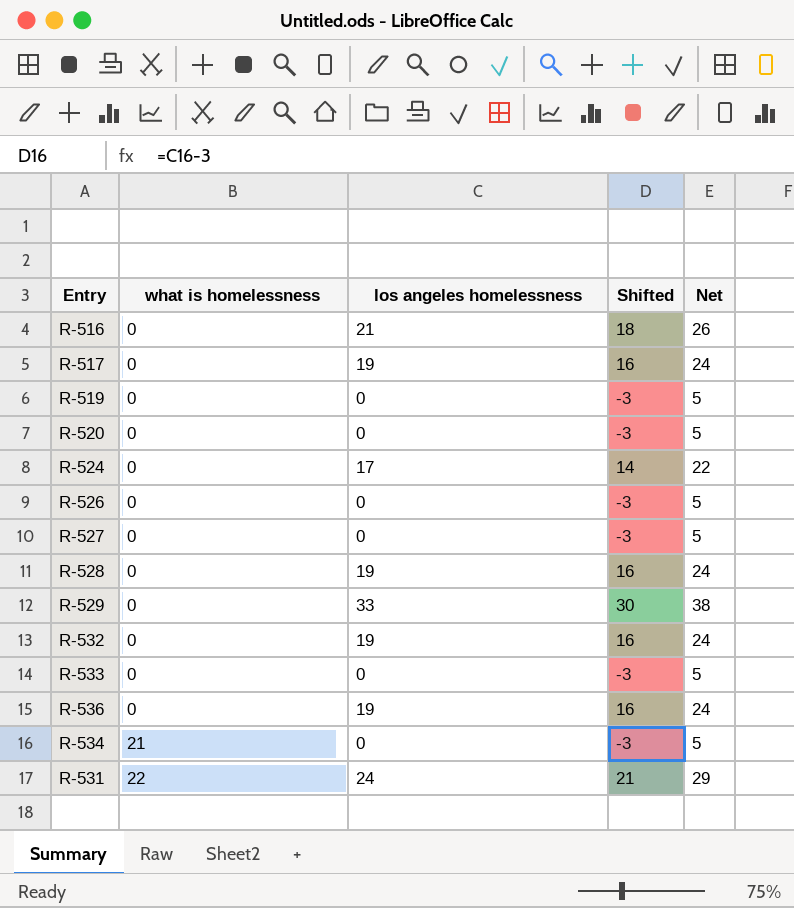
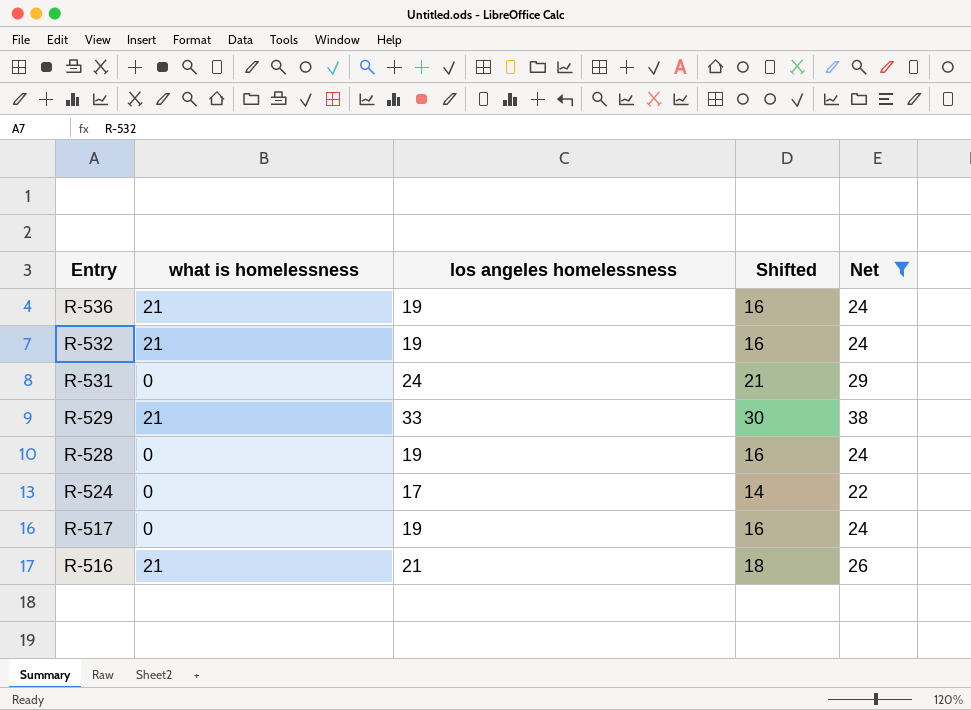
filter: none -> Net != 5
row order: what is homelessness ascending -> Entry descending
R-536 | what is homelessness: 0 -> 21
R-532 | what is homelessness: 0 -> 21
R-531 | what is homelessness: 22 -> 0
R-529 | what is homelessness: 0 -> 21
R-516 | what is homelessness: 0 -> 21

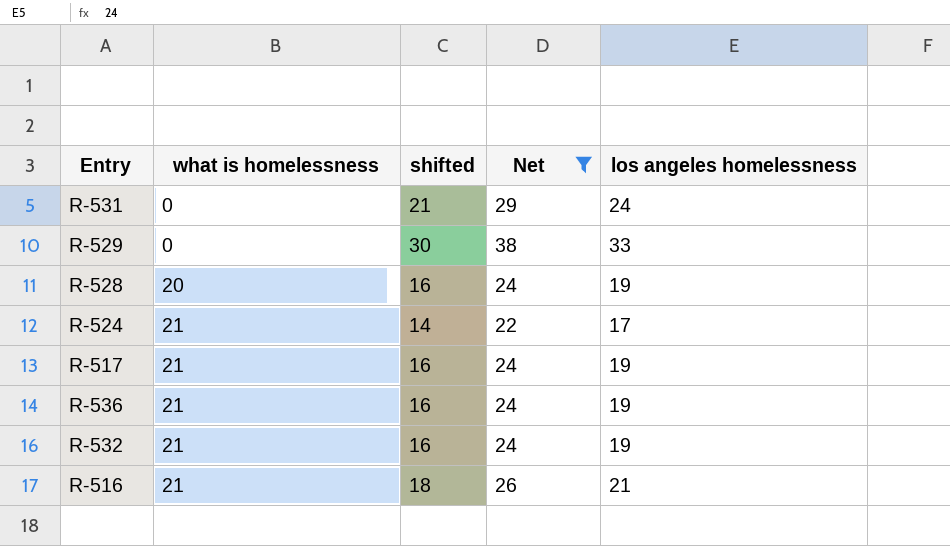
row order: Entry descending -> what is homelessness ascending
column name: Shifted -> shifted
column los angeles homelessness | position: 3 -> 5
R-529 | what is homelessness: 21 -> 0
R-528 | what is homelessness: 0 -> 20
R-524 | what is homelessness: 0 -> 21
R-517 | what is homelessness: 0 -> 21

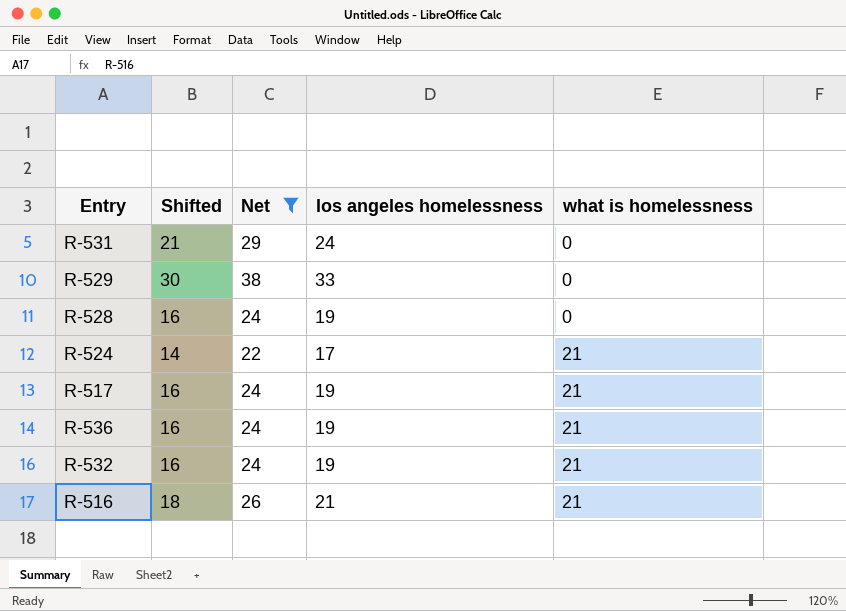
column name: shifted -> Shifted
column what is homelessness | position: 2 -> 5
R-528 | what is homelessness: 20 -> 0

